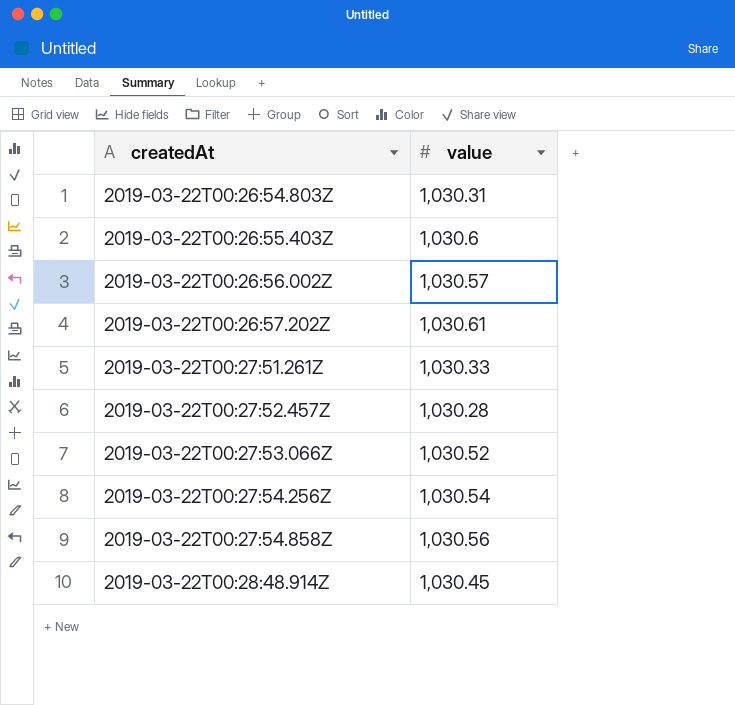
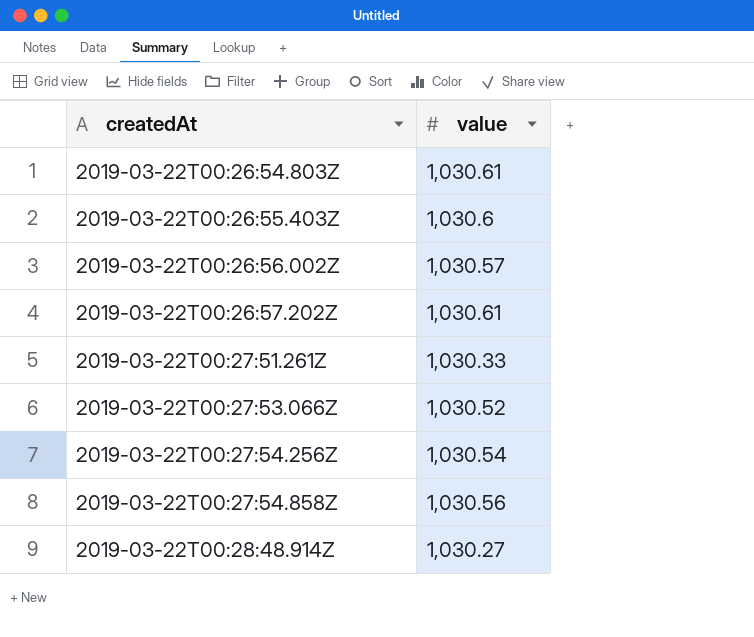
row 2019-03-22T00:27:52.457Z: 1,030.28 -> none
2019-03-22T00:26:54.803Z | value: 1,030.31 -> 1,030.61
2019-03-22T00:28:48.914Z | value: 1,030.45 -> 1,030.27

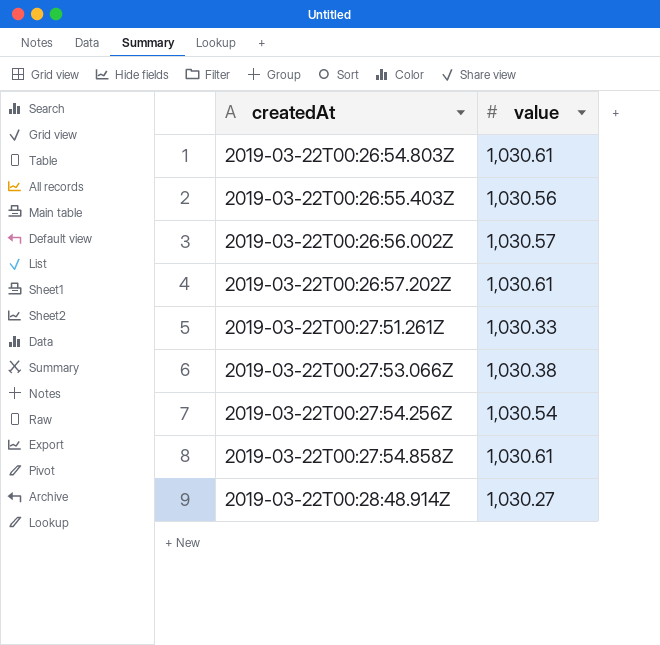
2019-03-22T00:26:55.403Z | value: 1,030.6 -> 1,030.56
2019-03-22T00:27:53.066Z | value: 1,030.52 -> 1,030.38
2019-03-22T00:27:54.858Z | value: 1,030.56 -> 1,030.61

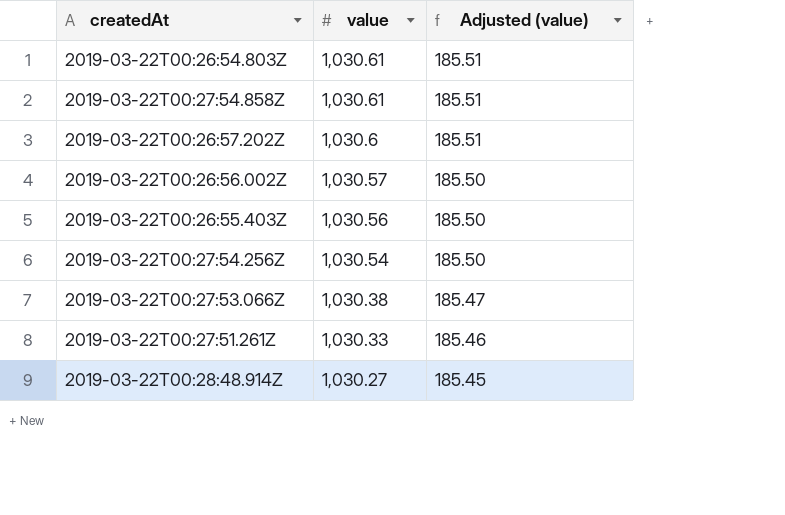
row order: createdAt ascending -> value descending
column Adjusted (value) | formula: none -> [value] * 0.18
2019-03-22T00:26:57.202Z | value: 1,030.61 -> 1,030.6

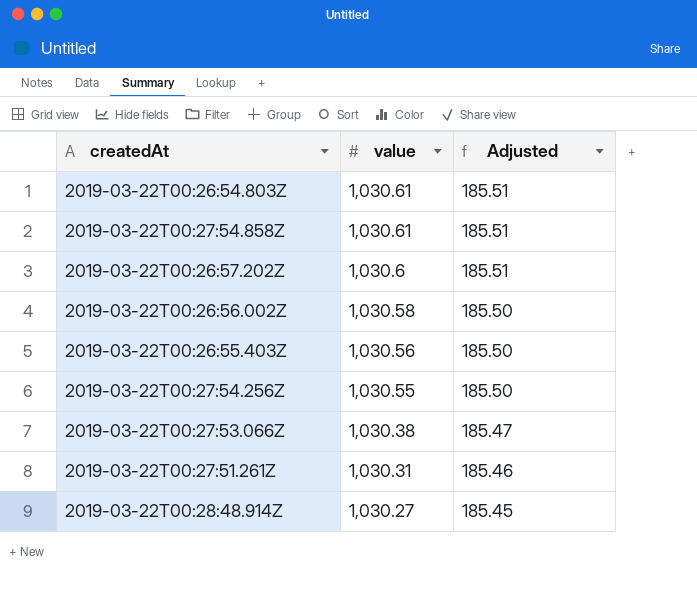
column name: Adjusted (value) -> Adjusted
2019-03-22T00:26:56.002Z | value: 1,030.57 -> 1,030.58
2019-03-22T00:27:54.256Z | value: 1,030.54 -> 1,030.55
2019-03-22T00:27:51.261Z | value: 1,030.33 -> 1,030.31

